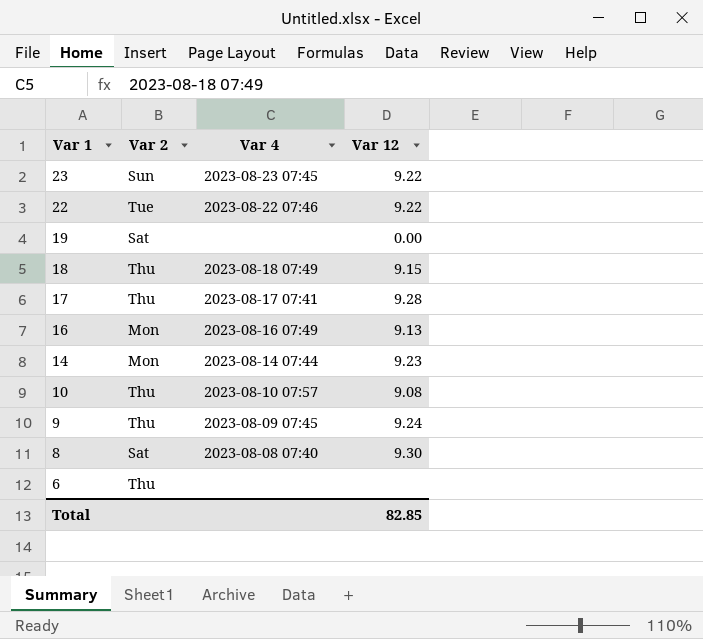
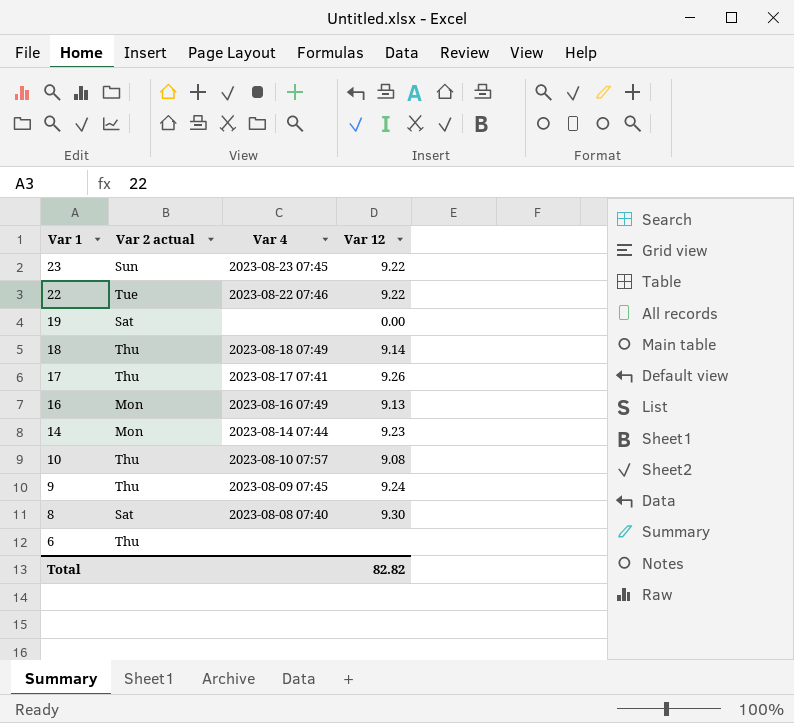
column name: Var 2 -> Var 2 actual
18 | Var 12: 9.15 -> 9.14
17 | Var 12: 9.28 -> 9.26
Total | Var 12: 82.85 -> 82.82

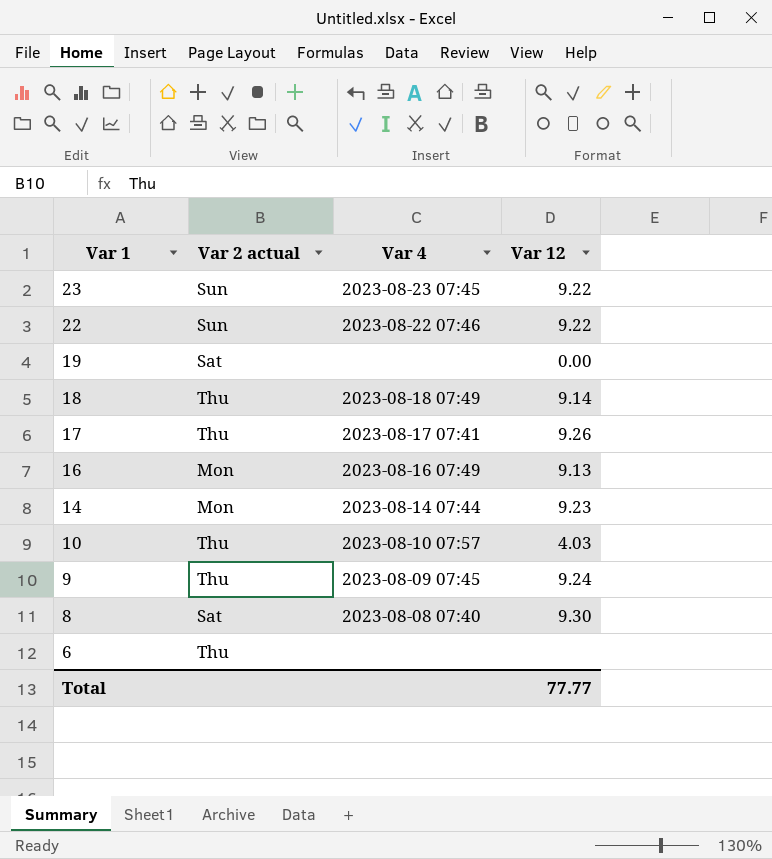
22 | Var 2 actual: Tue -> Sun
10 | Var 12: 9.08 -> 4.03
Total | Var 12: 82.82 -> 77.77

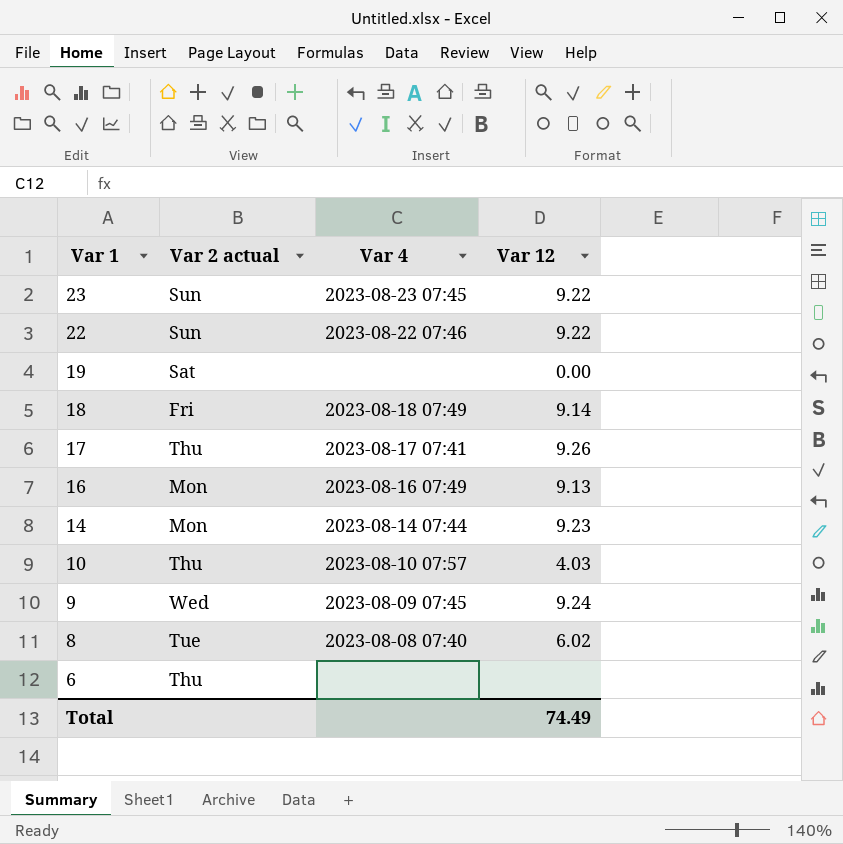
18 | Var 2 actual: Thu -> Fri
9 | Var 2 actual: Thu -> Wed
8 | Var 2 actual: Sat -> Tue
8 | Var 12: 9.30 -> 6.02
Total | Var 12: 77.77 -> 74.49

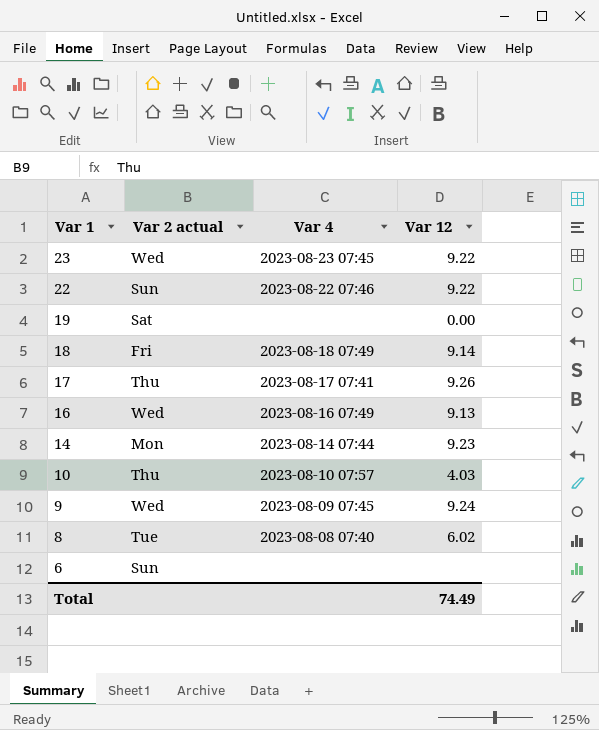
23 | Var 2 actual: Sun -> Wed
16 | Var 2 actual: Mon -> Wed
6 | Var 2 actual: Thu -> Sun

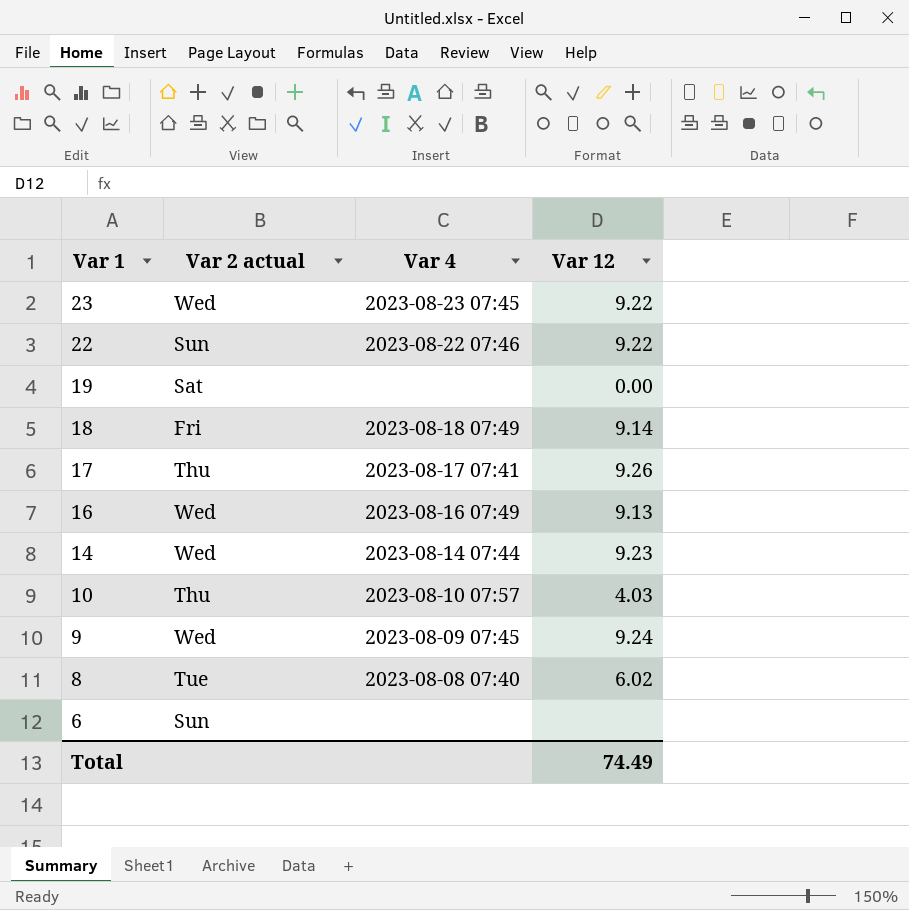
14 | Var 2 actual: Mon -> Wed

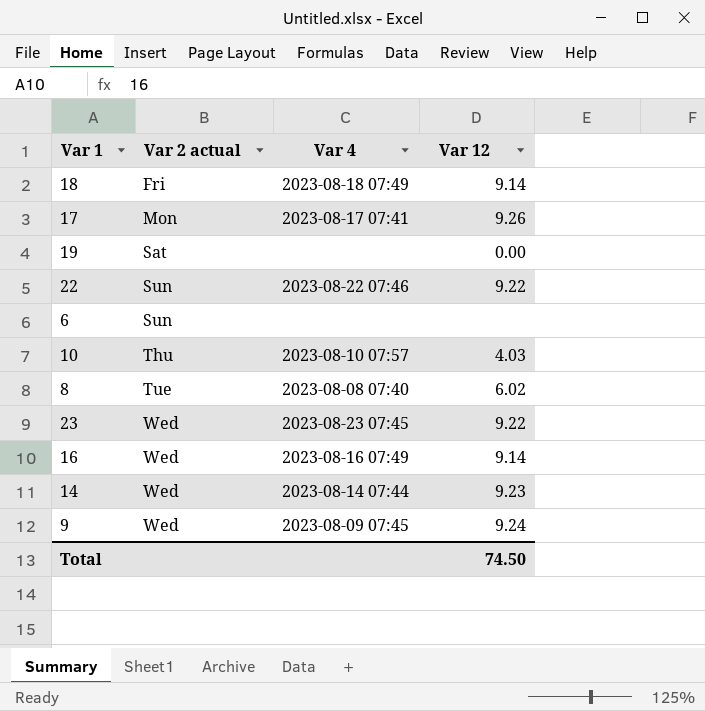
row order: Var 1 descending -> Var 2 actual ascending
17 | Var 2 actual: Thu -> Mon
16 | Var 12: 9.13 -> 9.14
Total | Var 12: 74.49 -> 74.50

